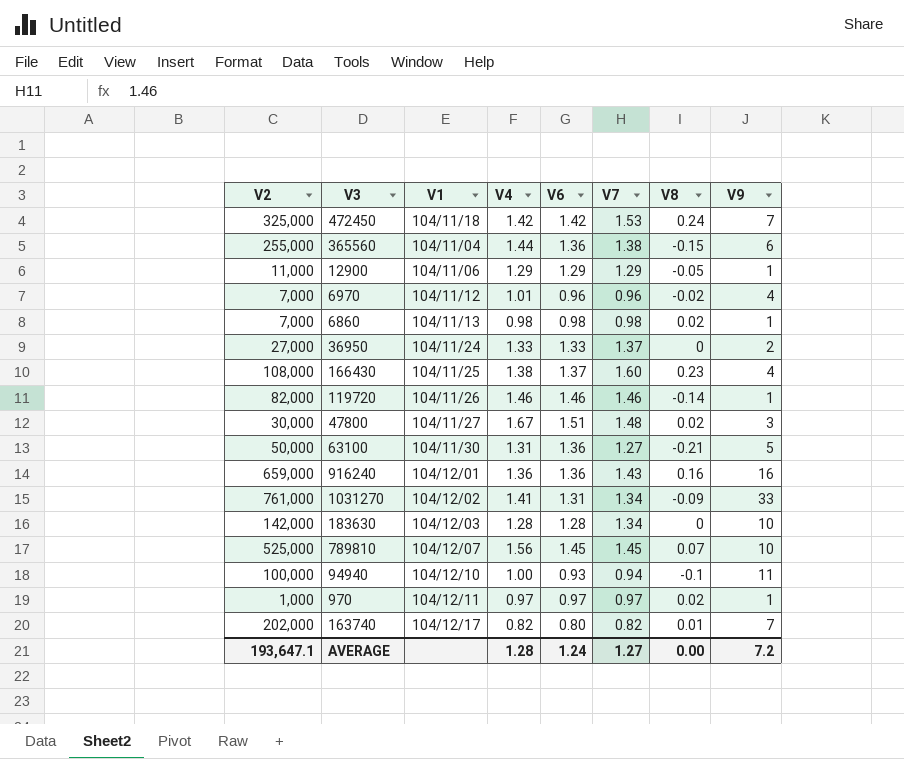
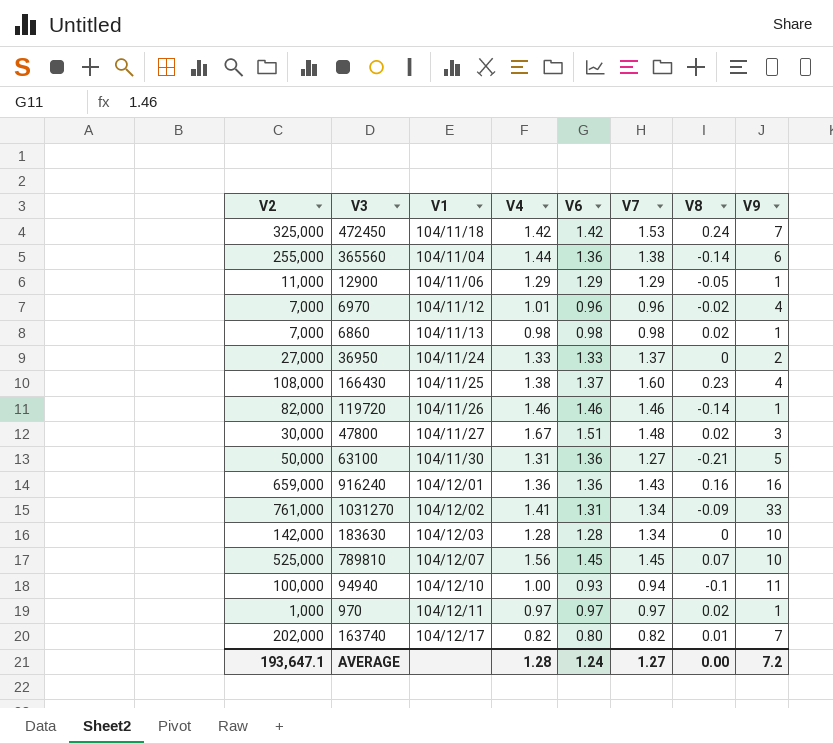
365560 | V8: -0.15 -> -0.14

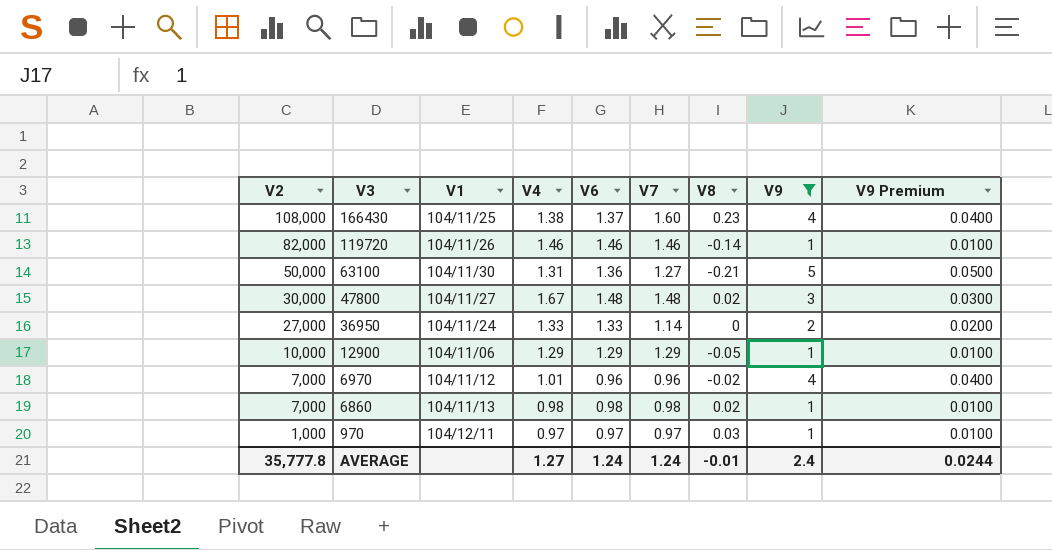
filter: none -> V9 <= 5
row order: none -> V2 descending
column V9 Premium | formula: none -> [V9] * 0.01
47800 | V6: 1.51 -> 1.48
36950 | V7: 1.37 -> 1.14
12900 | V2: 11,000 -> 10,000
970 | V8: 0.02 -> 0.03
AVERAGE | V2: 193,647.1 -> 35,777.8
AVERAGE | V4: 1.28 -> 1.27
AVERAGE | V7: 1.27 -> 1.24
AVERAGE | V8: 0.00 -> -0.01
AVERAGE | V9: 7.2 -> 2.4

